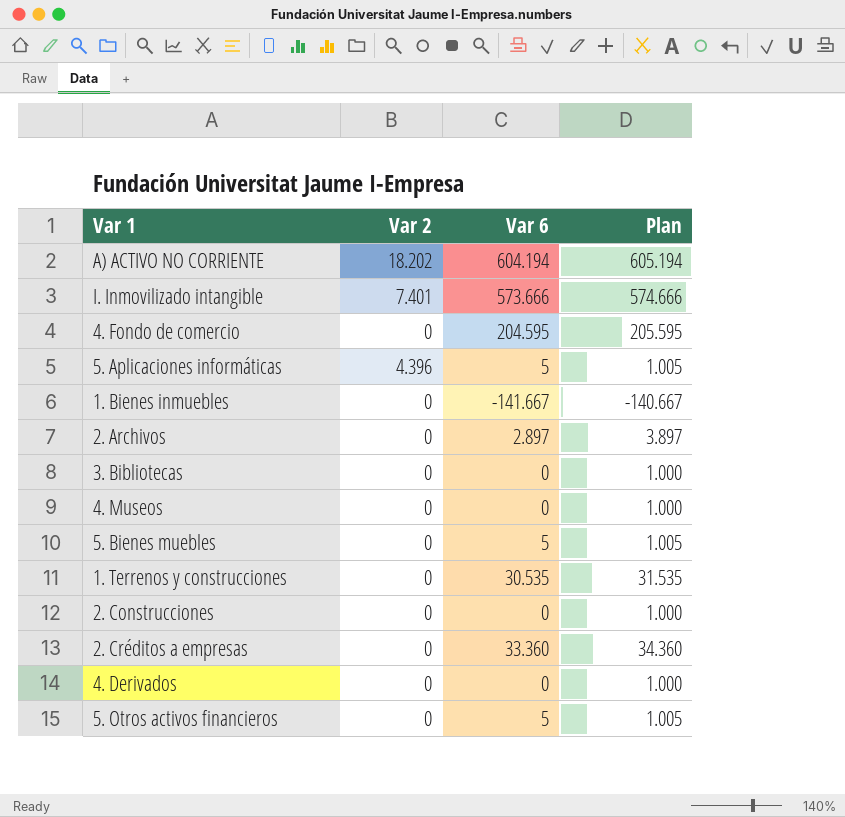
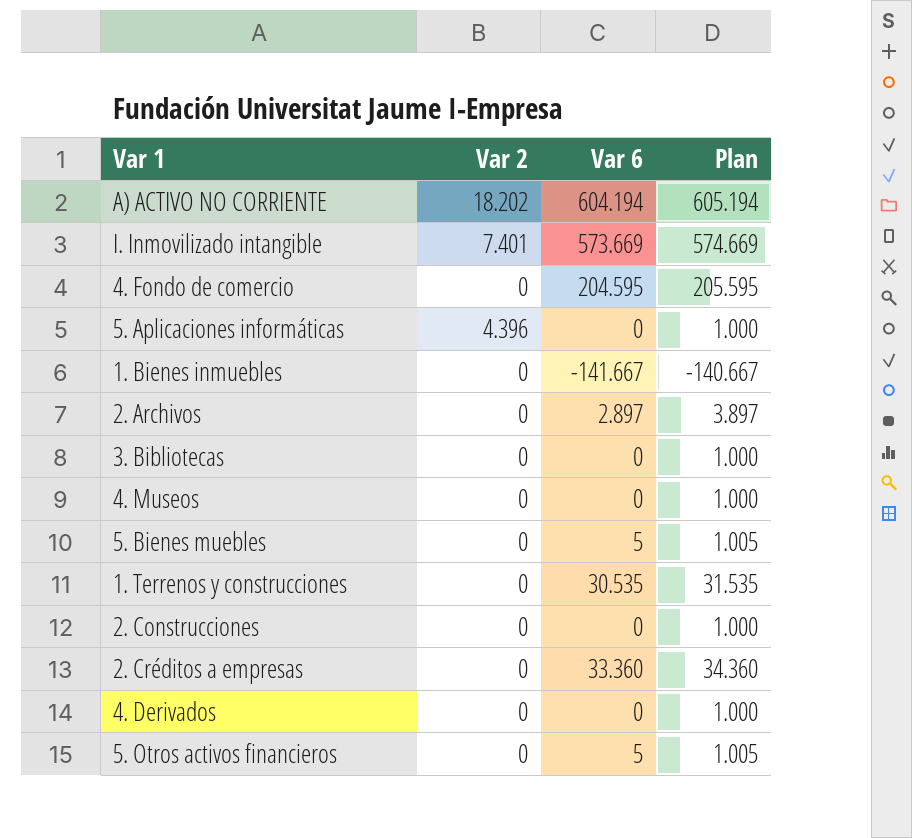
I. Inmovilizado intangible | Var 6: 573.666 -> 573.669
I. Inmovilizado intangible | Plan: 574.666 -> 574.669
5. Aplicaciones informáticas | Var 6: 5 -> 0
5. Aplicaciones informáticas | Plan: 1.005 -> 1.000

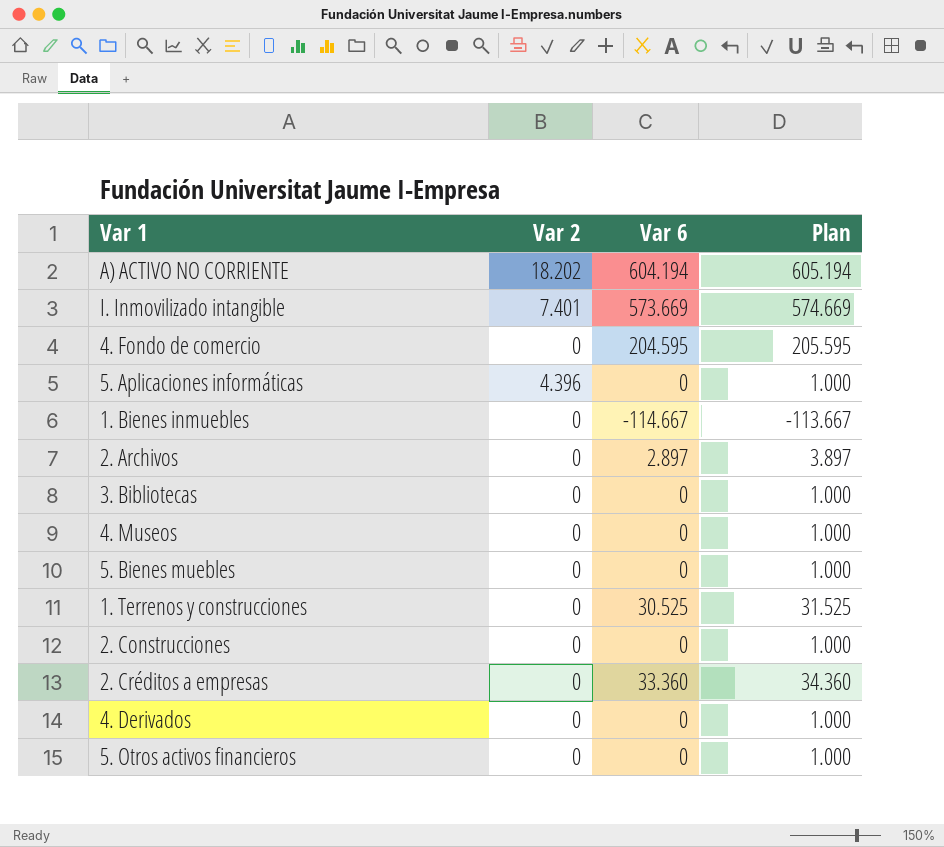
1. Bienes inmuebles | Var 6: -141.667 -> -114.667
1. Bienes inmuebles | Plan: -140.667 -> -113.667
5. Bienes muebles | Var 6: 5 -> 0
5. Bienes muebles | Plan: 1.005 -> 1.000
1. Terrenos y construcciones | Var 6: 30.535 -> 30.525
1. Terrenos y construcciones | Plan: 31.535 -> 31.525
5. Otros activos financieros | Var 6: 5 -> 0
5. Otros activos financieros | Plan: 1.005 -> 1.000

